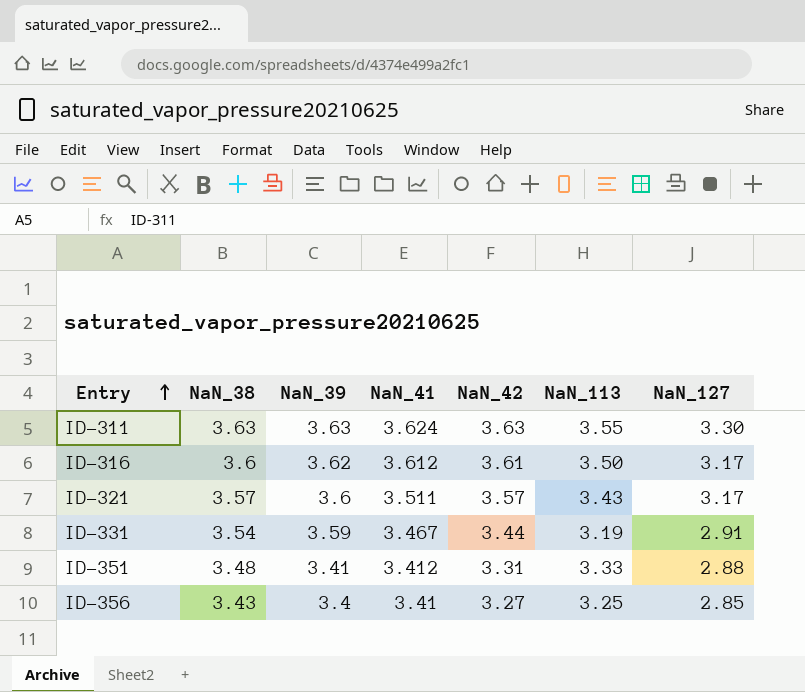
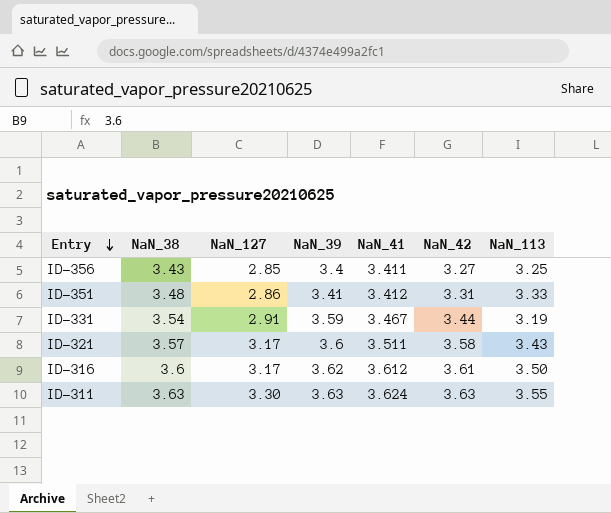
row order: Entry ascending -> Entry descending
column NaN_127 | position: 7 -> 3
ID-356 | NaN_41: 3.41 -> 3.411
ID-351 | NaN_127: 2.88 -> 2.86
ID-321 | NaN_42: 3.57 -> 3.58

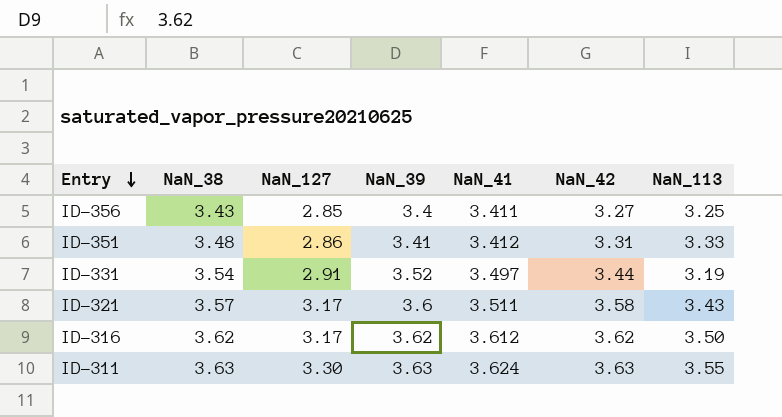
ID-331 | NaN_39: 3.59 -> 3.52
ID-331 | NaN_41: 3.467 -> 3.497
ID-316 | NaN_38: 3.6 -> 3.62
ID-316 | NaN_42: 3.61 -> 3.62

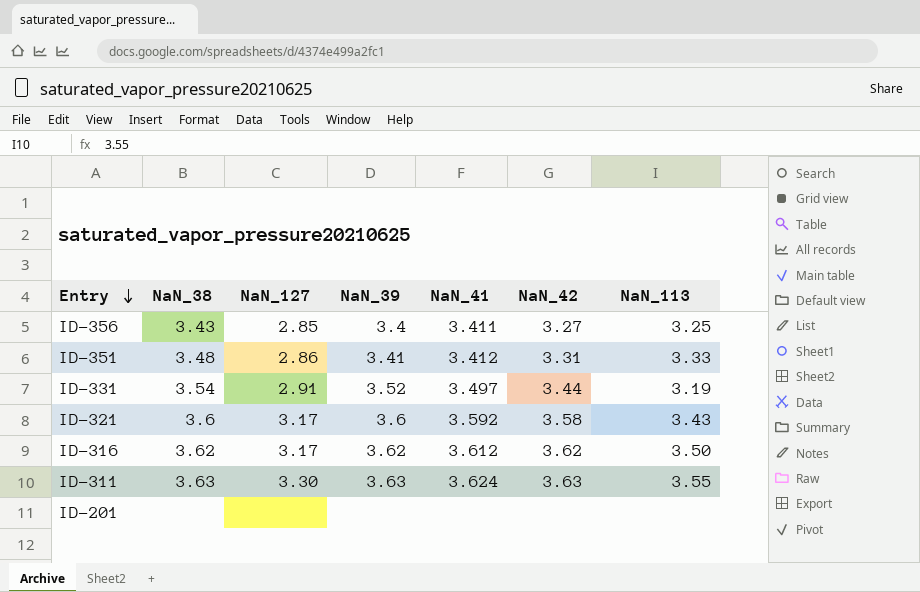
ID-321 | NaN_38: 3.57 -> 3.6
ID-321 | NaN_41: 3.511 -> 3.592
row ID-201: none -> none | none | none | none | none | none

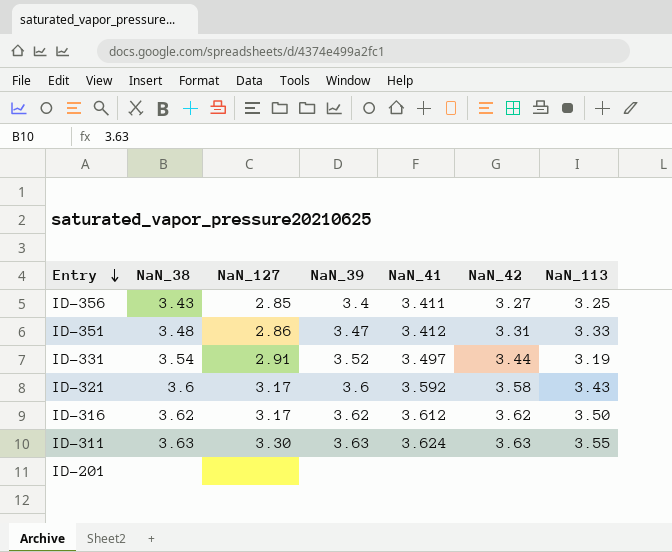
ID-351 | NaN_39: 3.41 -> 3.47

